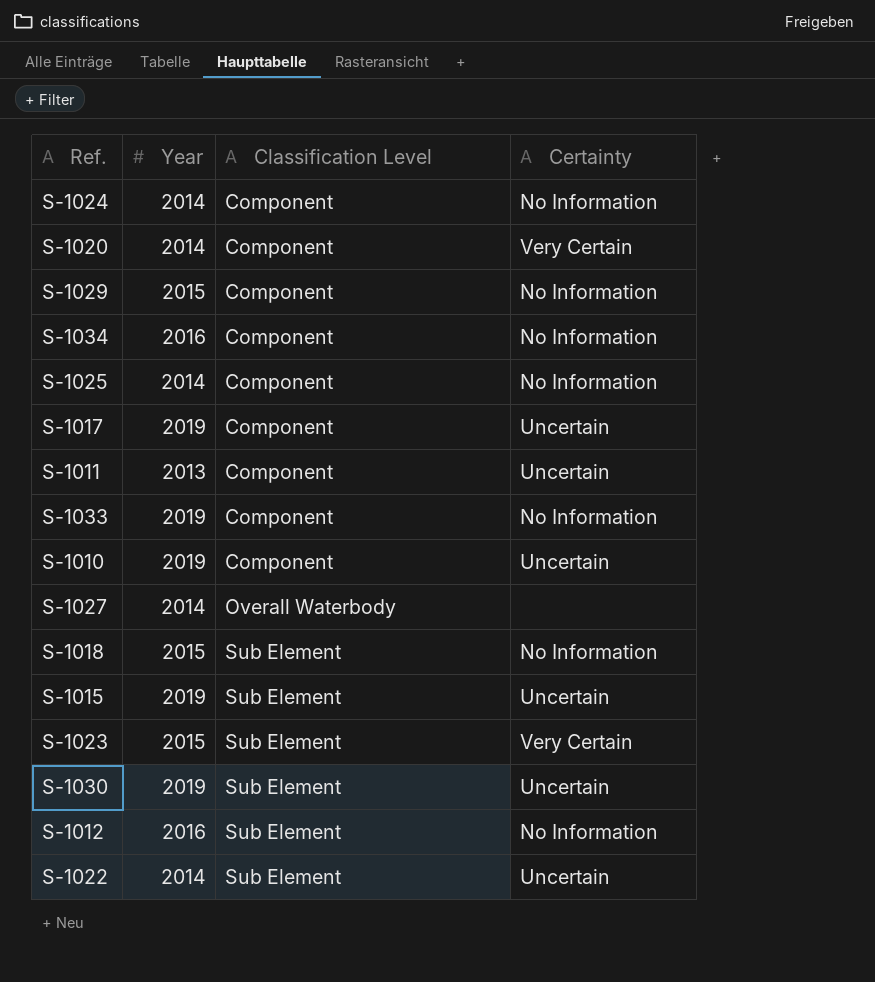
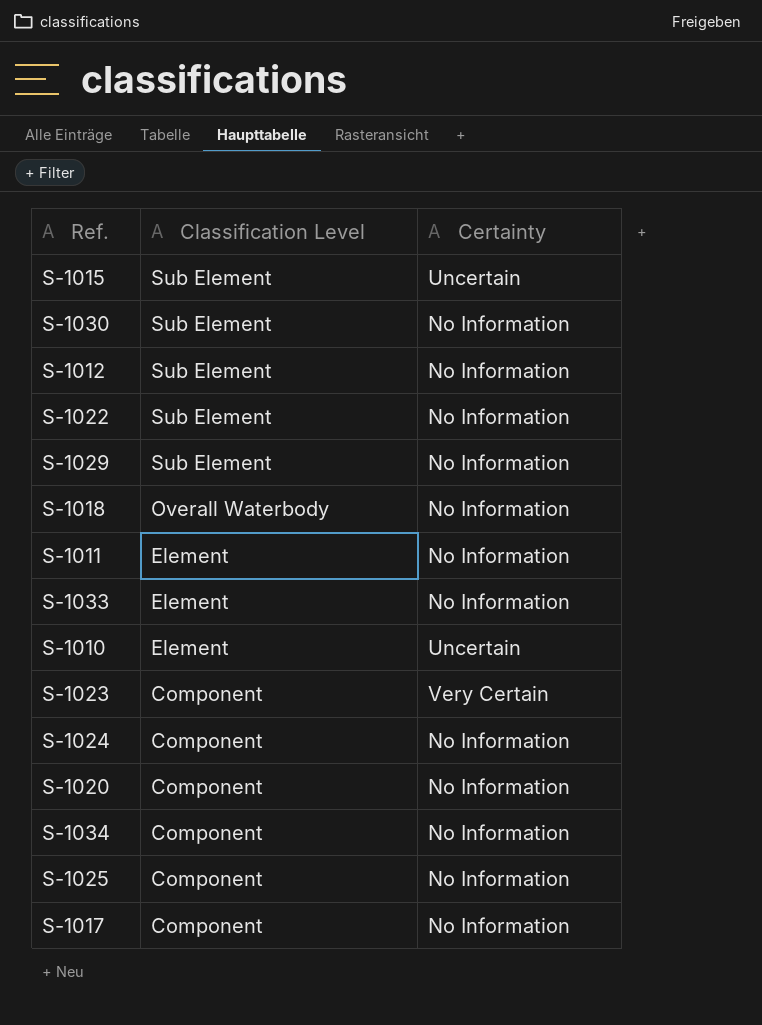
row order: Classification Level ascending -> Classification Level descending
column Year | position: 2 -> none
row S-1027: 2014 | Overall Waterbody | none -> none
S-1030 | Certainty: Uncertain -> No Information
S-1022 | Certainty: Uncertain -> No Information
S-1029 | Classification Level: Component -> Sub Element
S-1018 | Classification Level: Sub Element -> Overall Waterbody
S-1011 | Classification Level: Component -> Element
S-1011 | Certainty: Uncertain -> No Information
S-1033 | Classification Level: Component -> Element
S-1010 | Classification Level: Component -> Element
S-1023 | Classification Level: Sub Element -> Component
S-1020 | Certainty: Very Certain -> No Information
S-1017 | Certainty: Uncertain -> No Information

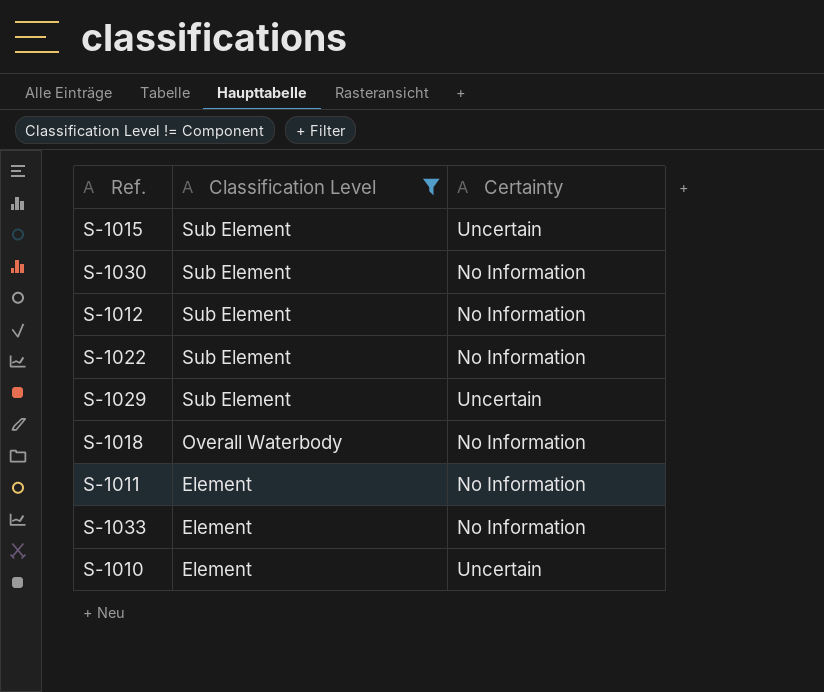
filter: none -> Classification Level != Component
S-1029 | Certainty: No Information -> Uncertain

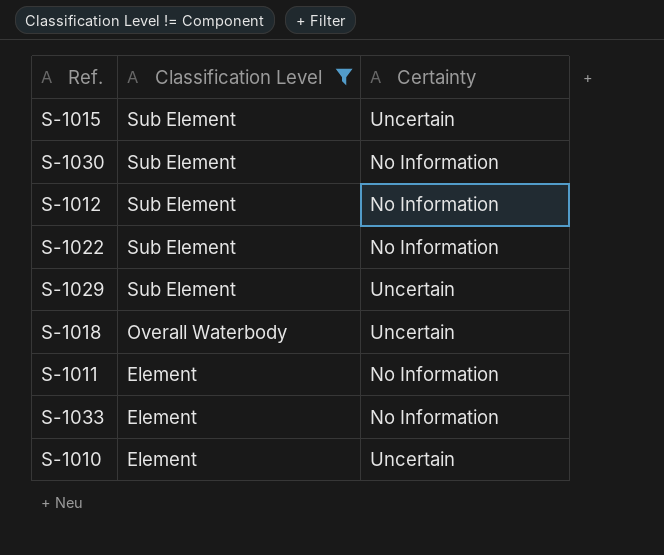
S-1018 | Certainty: No Information -> Uncertain

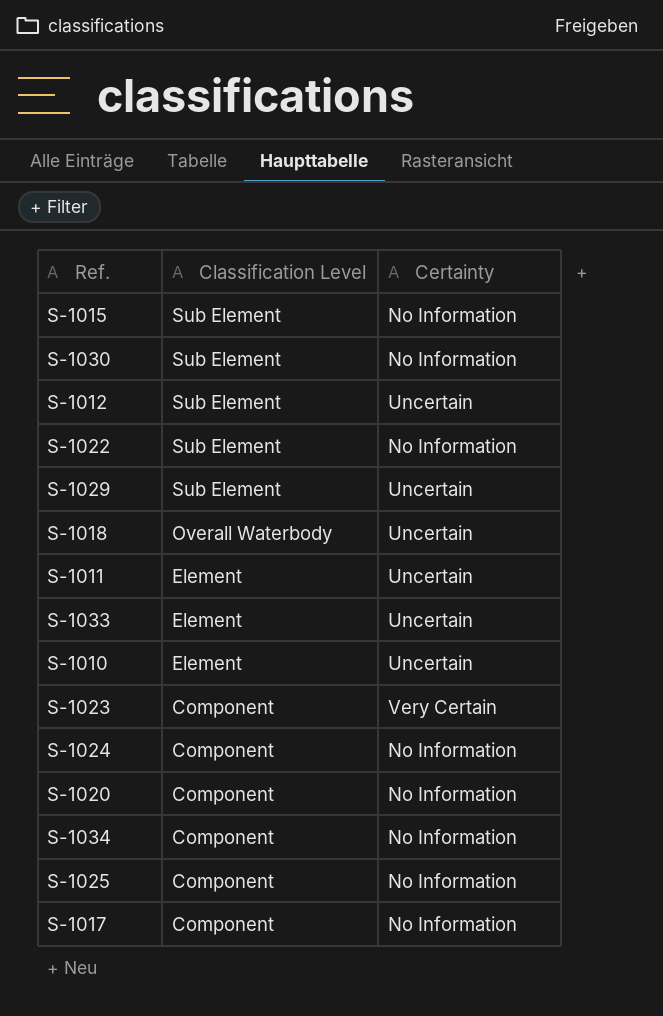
filter: Classification Level != Component -> none
S-1015 | Certainty: Uncertain -> No Information
S-1012 | Certainty: No Information -> Uncertain
S-1011 | Certainty: No Information -> Uncertain
S-1033 | Certainty: No Information -> Uncertain

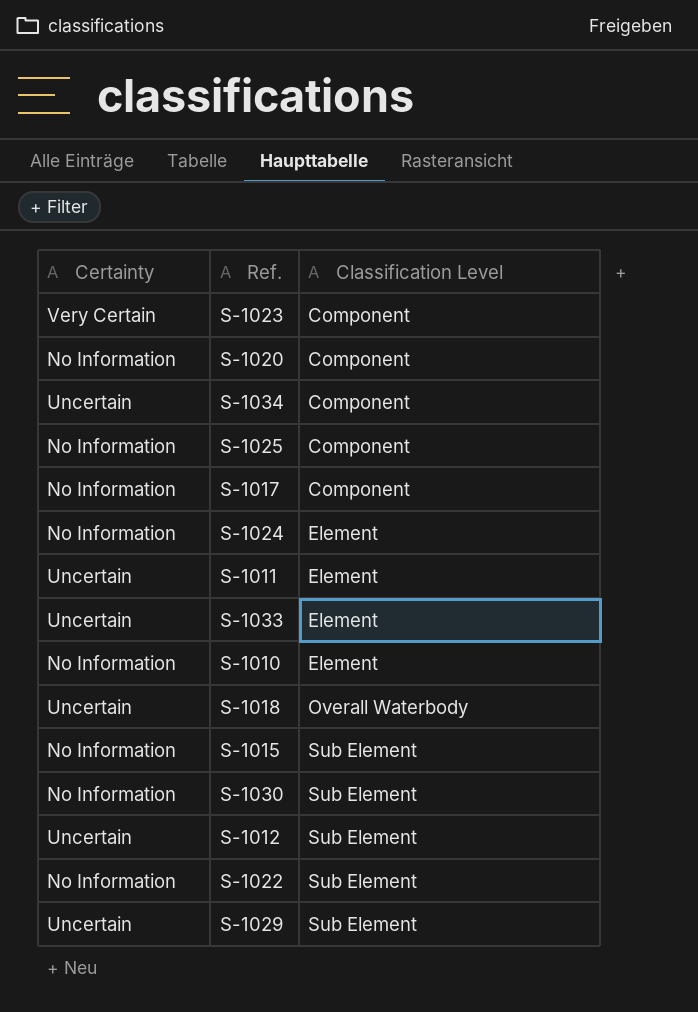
row order: Classification Level descending -> Classification Level ascending
column Certainty | position: 3 -> 1
S-1034 | Certainty: No Information -> Uncertain
S-1024 | Classification Level: Component -> Element
S-1010 | Certainty: Uncertain -> No Information

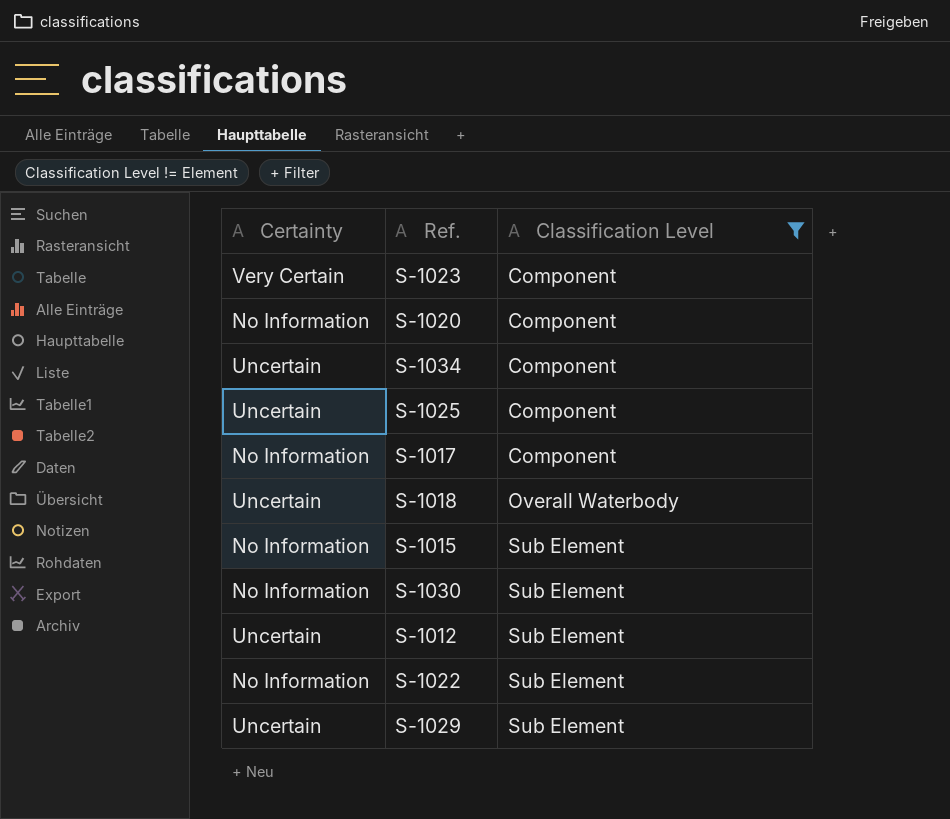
filter: none -> Classification Level != Element
S-1025 | Certainty: No Information -> Uncertain

